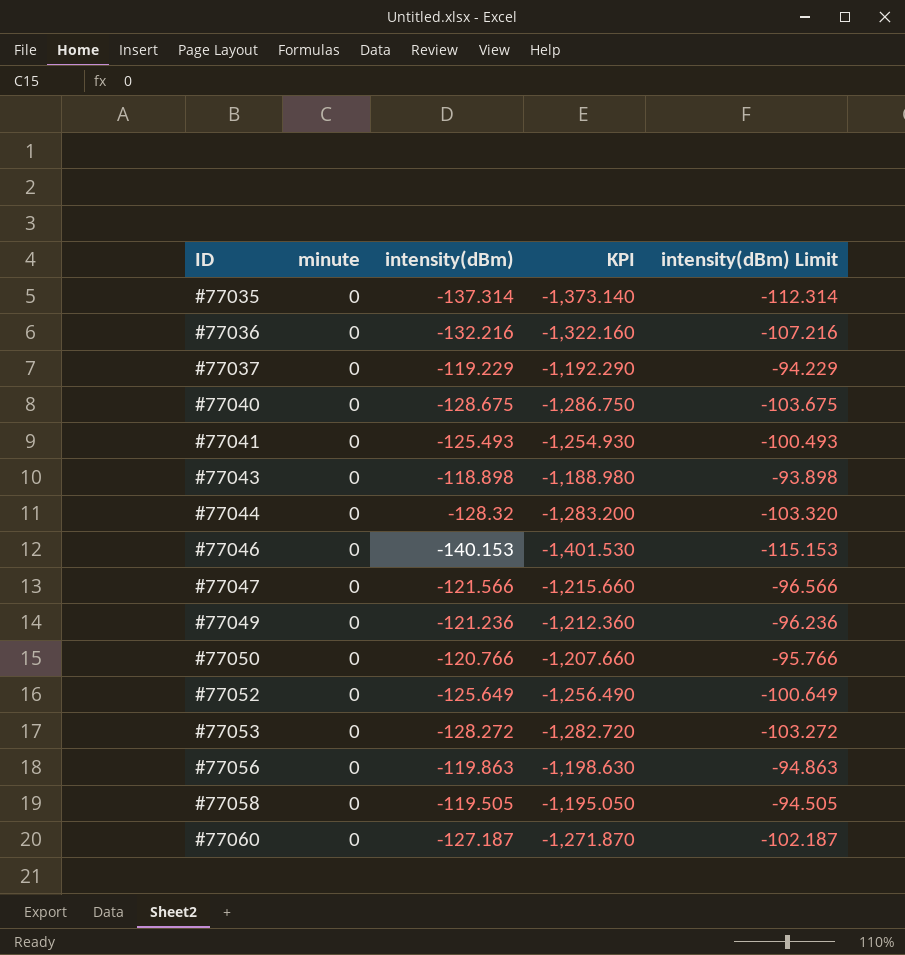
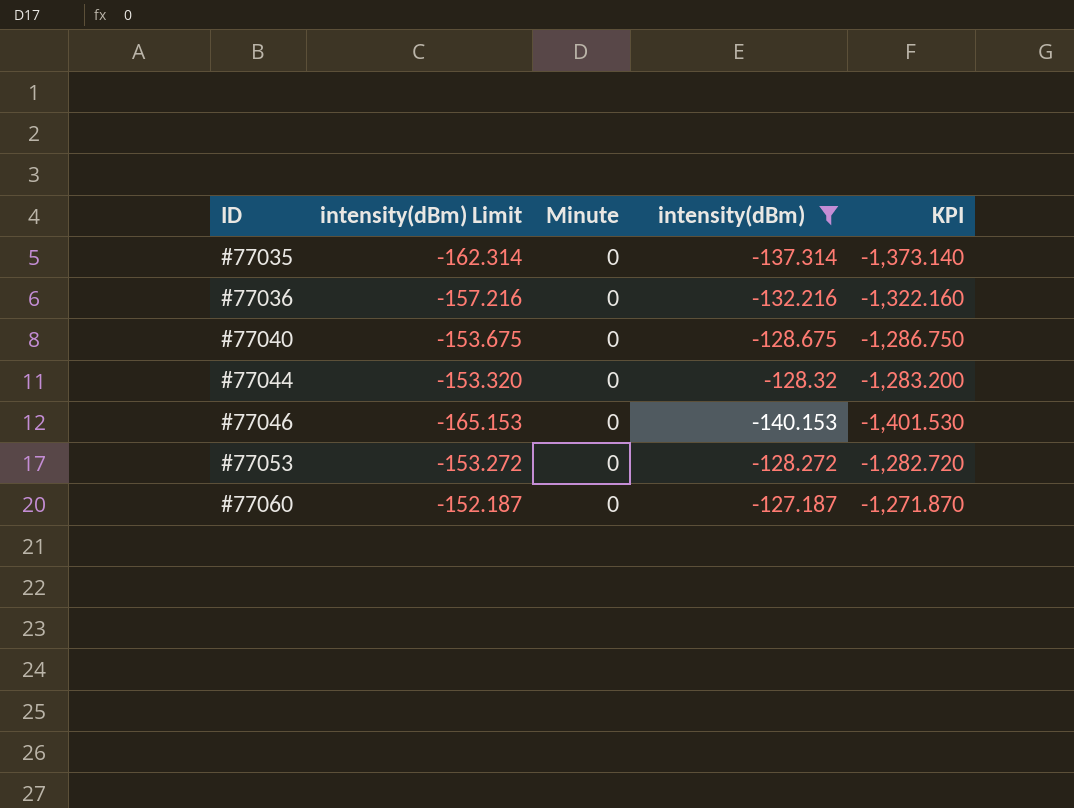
filter: none -> intensity(dBm) <= -127.187
column intensity(dBm) Limit | formula: [intensity(dBm)] + 25 -> [intensity(dBm)] - 25
column intensity(dBm) Limit | position: 5 -> 2
column name: minute -> Minute

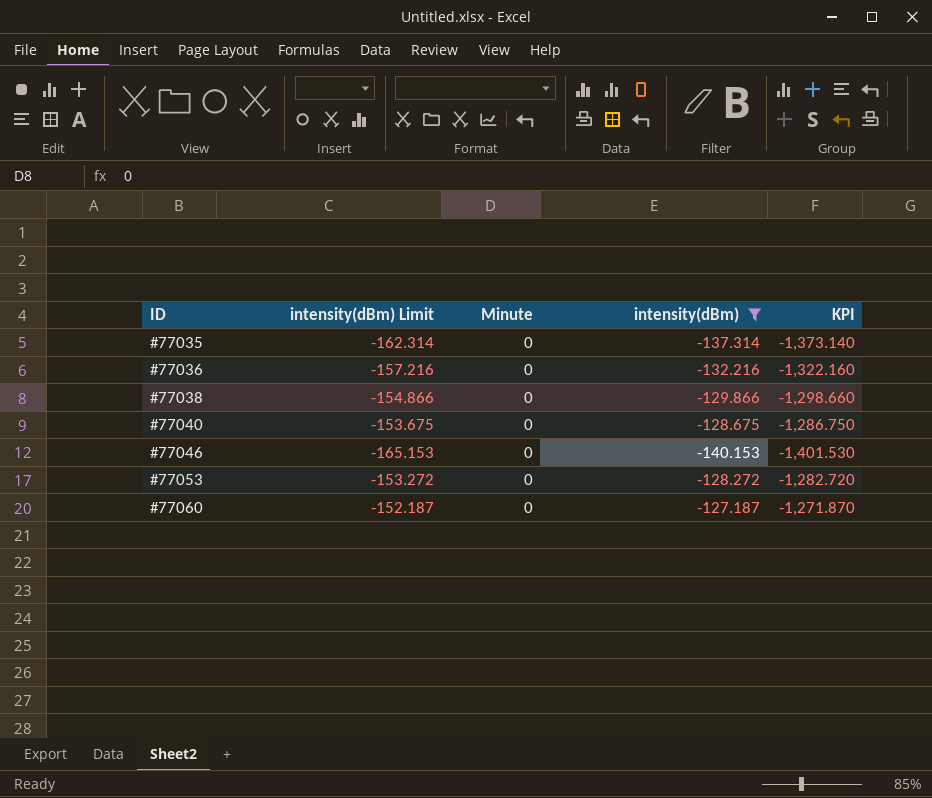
row #77044: -153.320 | 0 | -128.32 | -1,283.200 -> none
row #77038: none -> -154.866 | 0 | -129.866 | -1,298.660

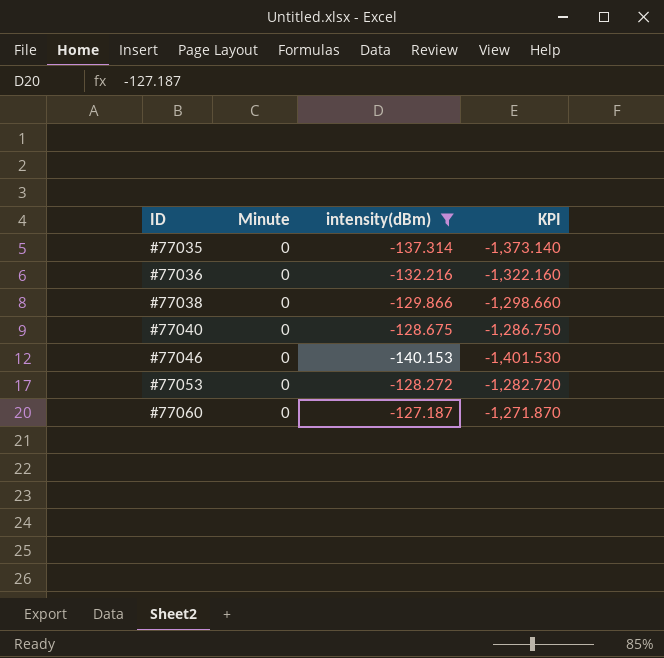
column intensity(dBm) Limit | formula: [intensity(dBm)] - 25 -> none

